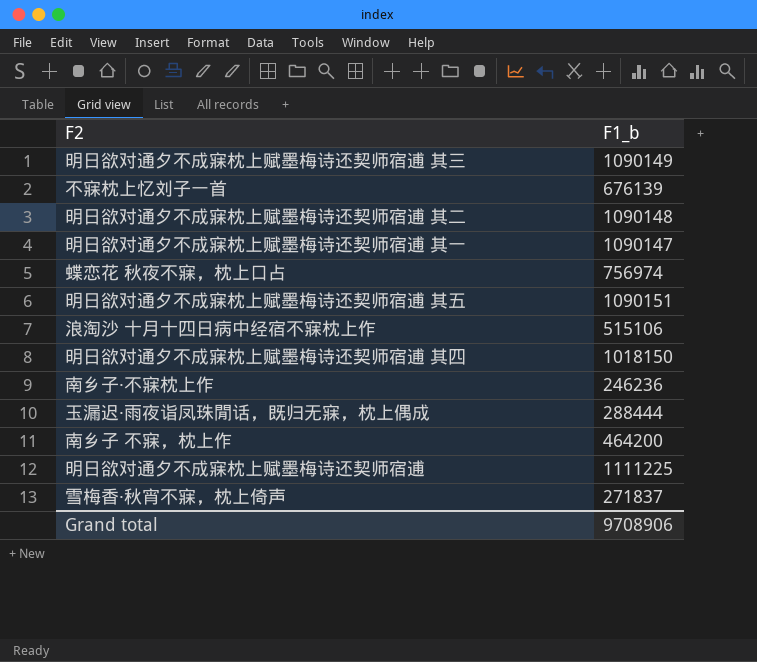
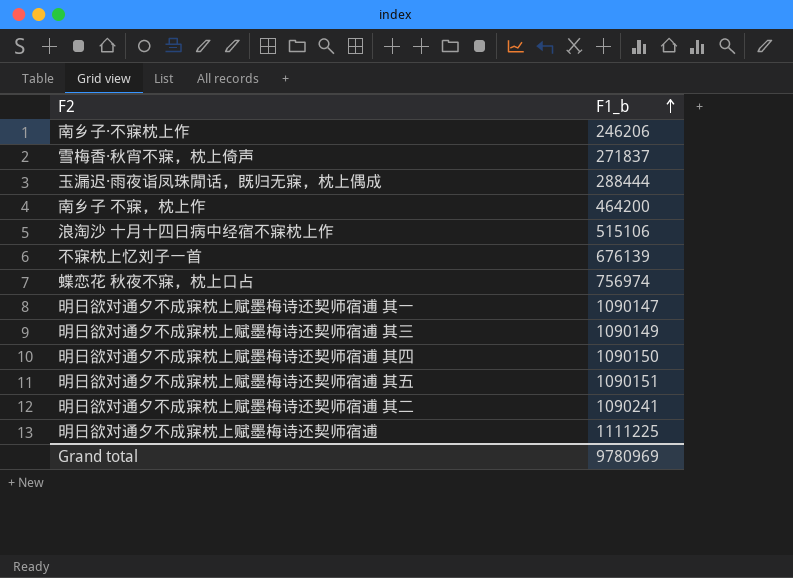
row order: none -> F1_b ascending
南乡子·不寐枕上作 | F1_b: 246236 -> 246206
明日欲对通夕不成寐枕上赋墨梅诗还契师宿逋 其四 | F1_b: 1018150 -> 1090150
明日欲对通夕不成寐枕上赋墨梅诗还契师宿逋 其二 | F1_b: 1090148 -> 1090241
Grand total | F1_b: 9708906 -> 9780969

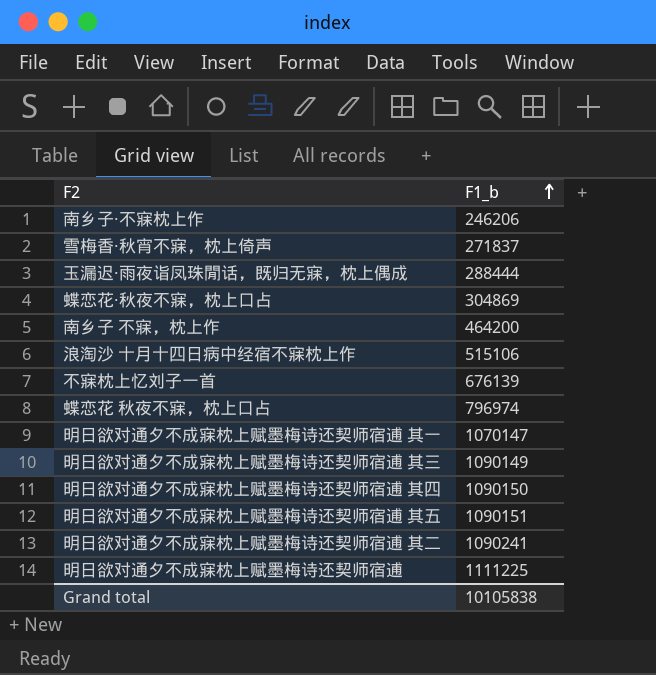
row 蝶恋花·秋夜不寐，枕上口占: none -> 304869
蝶恋花 秋夜不寐，枕上口占 | F1_b: 756974 -> 796974
明日欲对通夕不成寐枕上赋墨梅诗还契师宿逋 其一 | F1_b: 1090147 -> 1070147
Grand total | F1_b: 9780969 -> 10105838

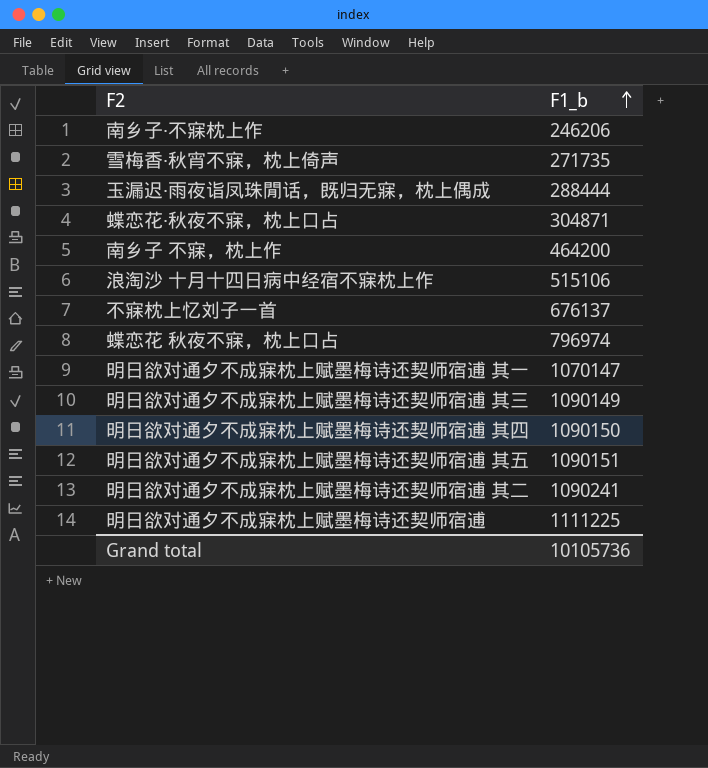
雪梅香·秋宵不寐，枕上倚声 | F1_b: 271837 -> 271735
蝶恋花·秋夜不寐，枕上口占 | F1_b: 304869 -> 304871
不寐枕上忆刘子一首 | F1_b: 676139 -> 676137
Grand total | F1_b: 10105838 -> 10105736

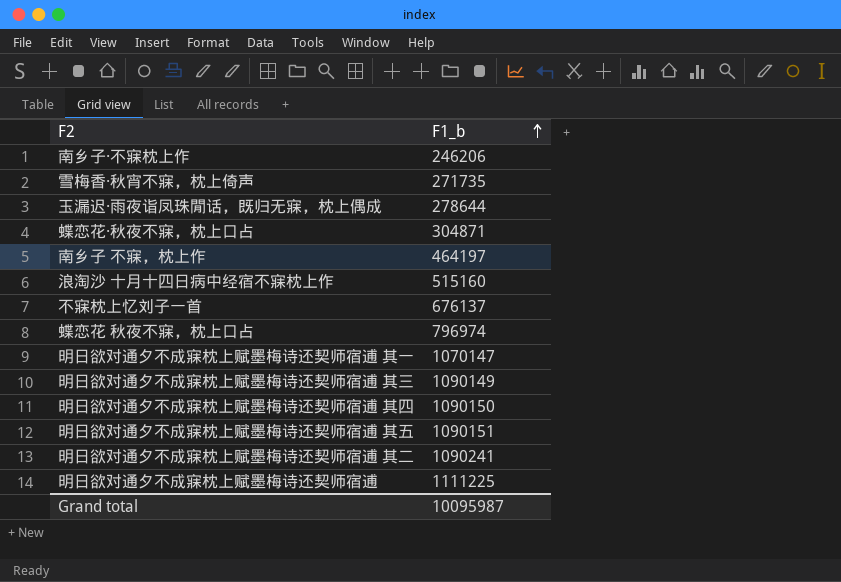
玉漏迟·雨夜诣凤珠閒话，既归无寐，枕上偶成 | F1_b: 288444 -> 278644
南乡子 不寐，枕上作 | F1_b: 464200 -> 464197
浪淘沙 十月十四日病中经宿不寐枕上作 | F1_b: 515106 -> 515160
Grand total | F1_b: 10105736 -> 10095987

